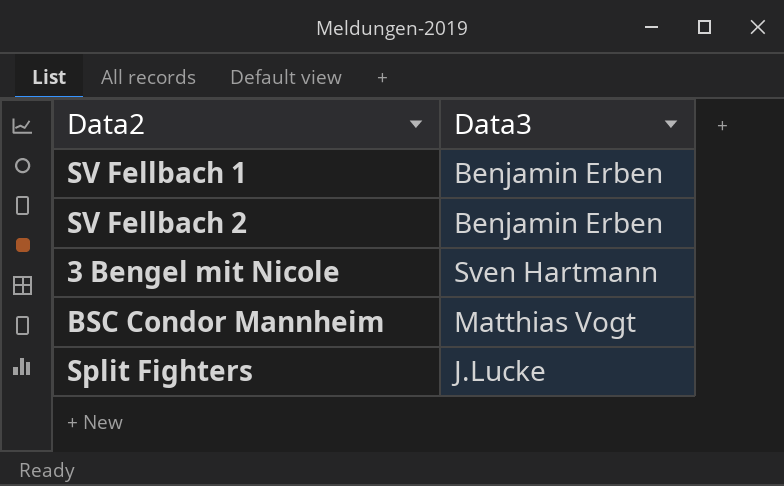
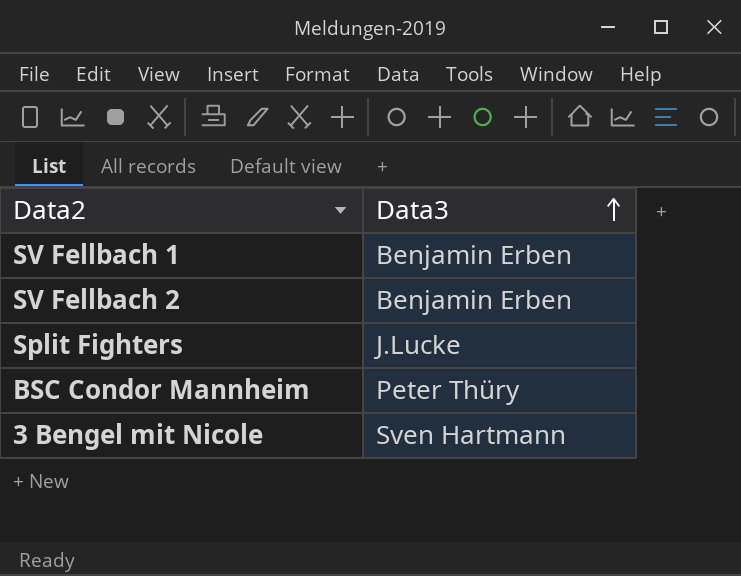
row order: none -> Data3 ascending
BSC Condor Mannheim | Data3: Matthias Vogt -> Peter Thüry

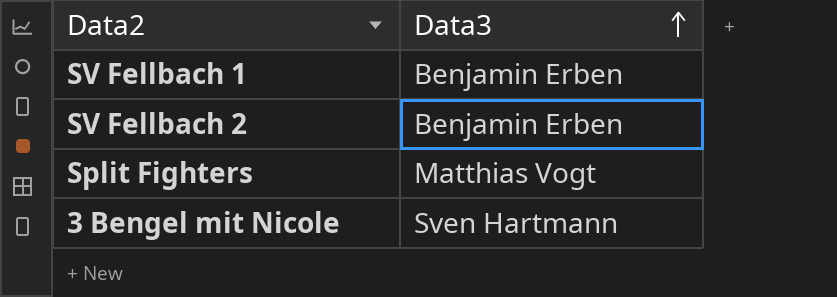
row BSC Condor Mannheim: Peter Thüry -> none
Split Fighters | Data3: J.Lucke -> Matthias Vogt

